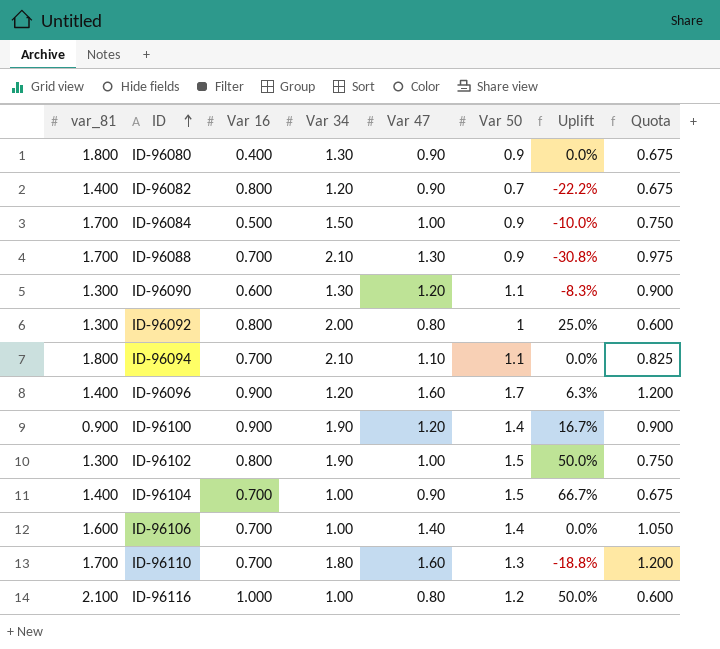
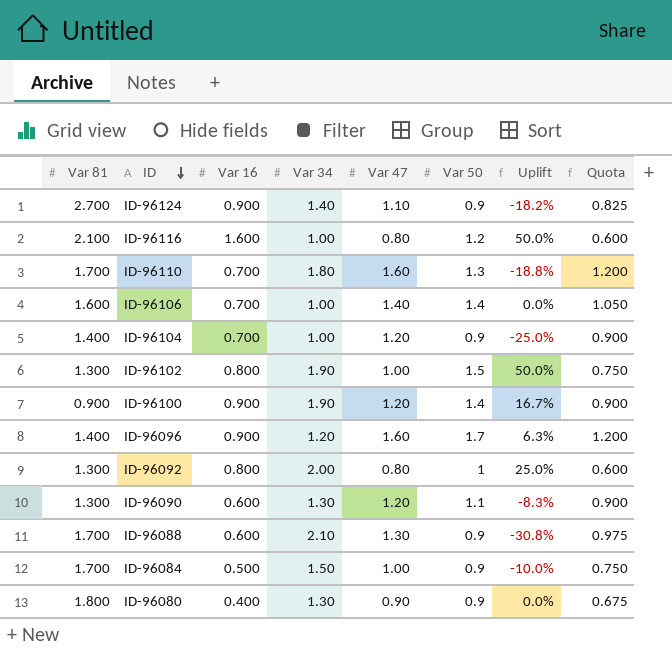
row order: ID ascending -> ID descending
column name: var_81 -> Var 81
row ID-96082: 1.400 | 0.800 | 1.20 | 0.90 | 0.7 | -22.2% | 0.675 -> none
row ID-96094: 1.800 | 0.700 | 2.10 | 1.10 | 1.1 | 0.0% | 0.825 -> none
row ID-96124: none -> 2.700 | 0.900 | 1.40 | 1.10 | 0.9 | -18.2% | 0.825
ID-96116 | Var 16: 1.000 -> 1.600
ID-96104 | Var 47: 0.90 -> 1.20
ID-96104 | Var 50: 1.5 -> 0.9
ID-96104 | Uplift: 66.7% -> -25.0%
ID-96104 | Quota: 0.675 -> 0.900
ID-96088 | Var 16: 0.700 -> 0.600

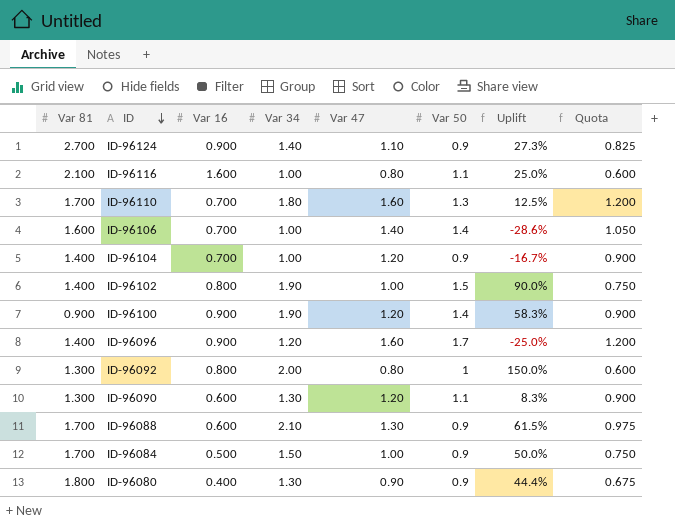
column Uplift | formula: ([Var 50] - [Var 47]) / [Var 47] -> ([Var 34] - [Var 47]) / [Var 47]
ID-96116 | Var 50: 1.2 -> 1.1
ID-96102 | Var 81: 1.300 -> 1.400

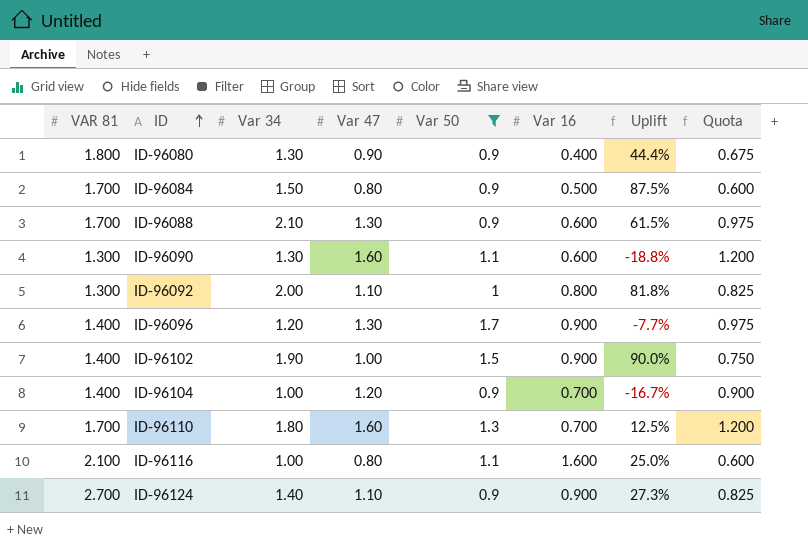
filter: none -> Var 50 != 1.4
row order: ID descending -> ID ascending
column name: Var 81 -> VAR 81
column Var 16 | position: 3 -> 6
ID-96084 | Var 47: 1.00 -> 0.80
ID-96084 | Uplift: 50.0% -> 87.5%
ID-96084 | Quota: 0.750 -> 0.600
ID-96090 | Var 47: 1.20 -> 1.60
ID-96090 | Uplift: 8.3% -> -18.8%
ID-96090 | Quota: 0.900 -> 1.200
ID-96092 | Var 47: 0.80 -> 1.10
ID-96092 | Uplift: 150.0% -> 81.8%
ID-96092 | Quota: 0.600 -> 0.825
ID-96096 | Var 47: 1.60 -> 1.30
ID-96096 | Uplift: -25.0% -> -7.7%
ID-96096 | Quota: 1.200 -> 0.975
ID-96102 | Var 16: 0.800 -> 0.900

